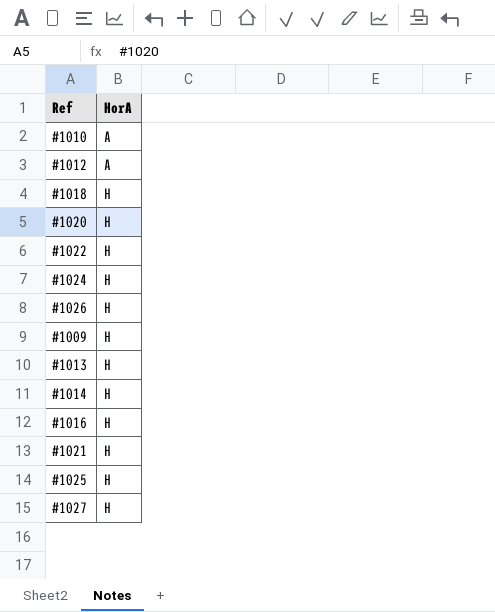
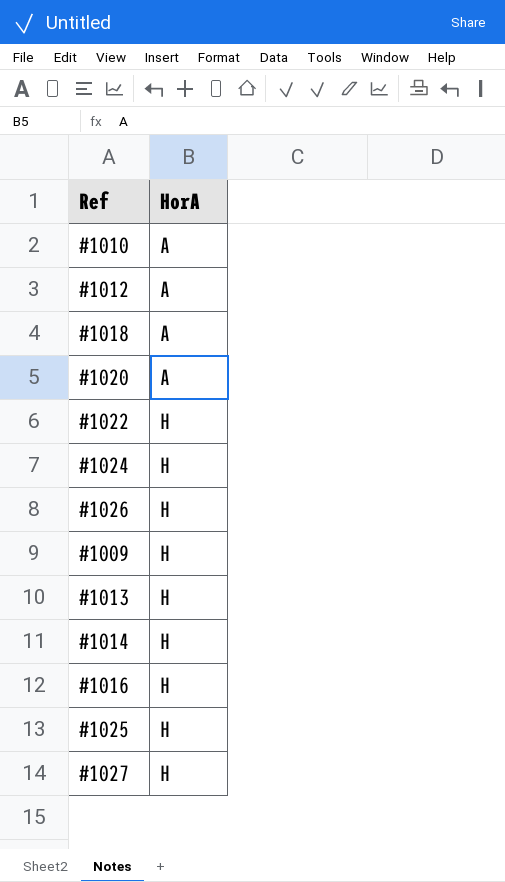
row #1021: H -> none
#1018 | HorA: H -> A
#1020 | HorA: H -> A

